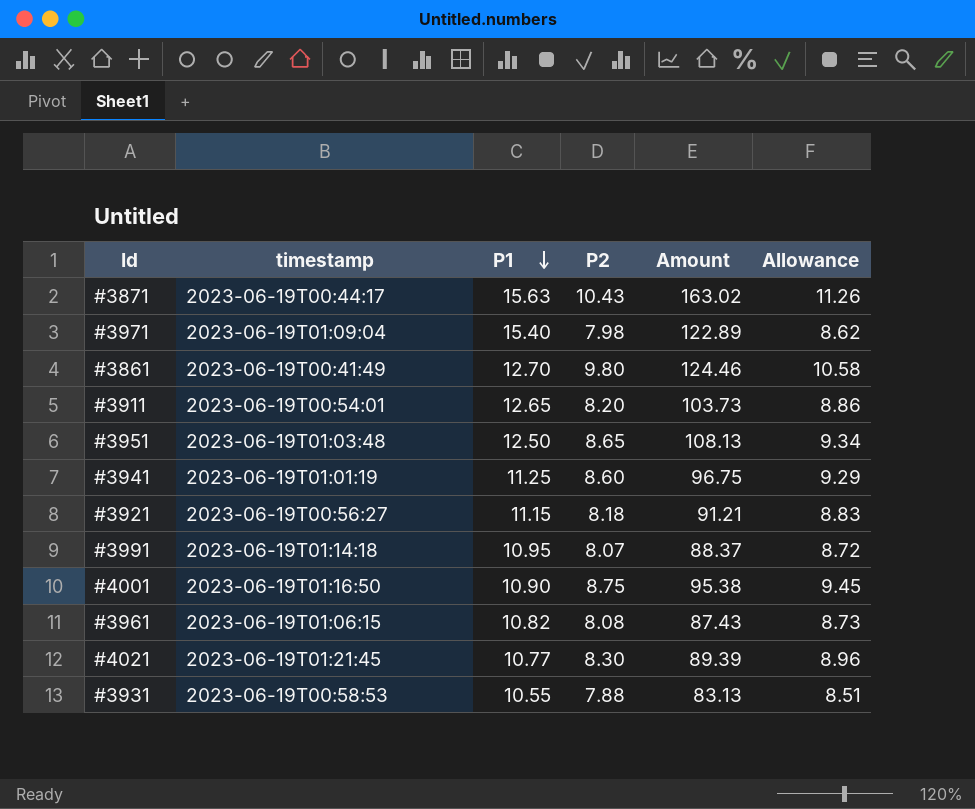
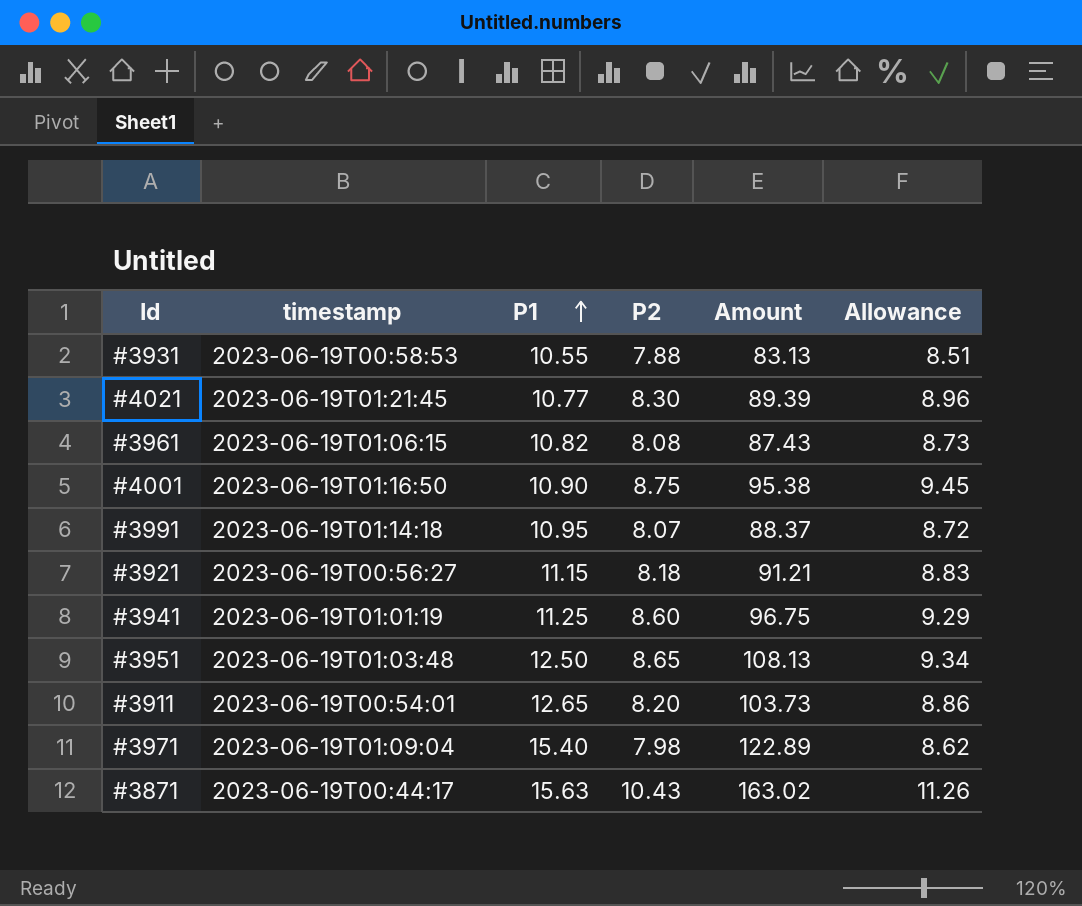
row order: P1 descending -> P1 ascending
row #3861: 2023-06-19T00:41:49 | 12.70 | 9.80 | 124.46 | 10.58 -> none

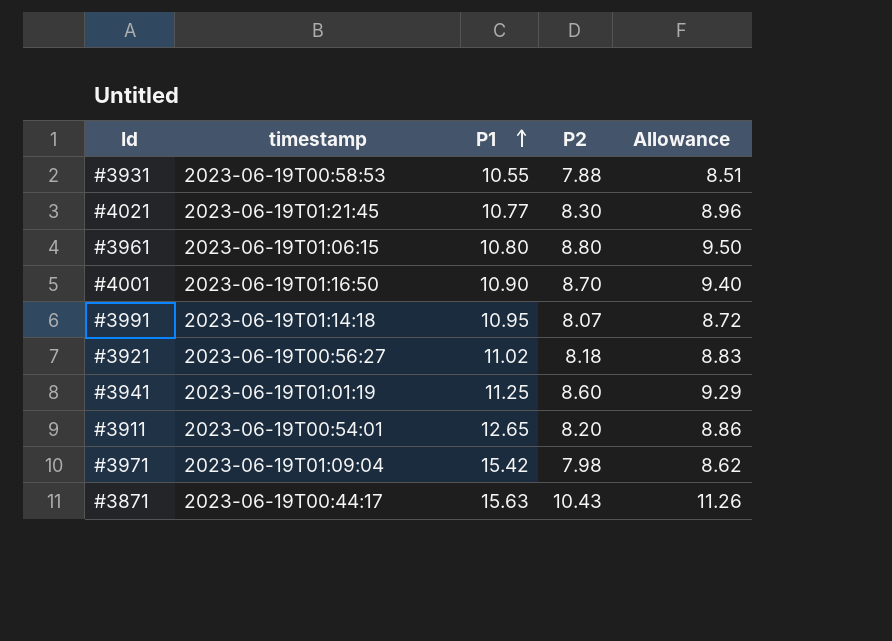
column Amount | formula: [P1] * [P2] -> none
row #3951: 2023-06-19T01:03:48 | 12.50 | 8.65 | 108.13 | 9.34 -> none
#3961 | P1: 10.82 -> 10.80
#3961 | P2: 8.08 -> 8.80
#3961 | Allowance: 8.73 -> 9.50
#4001 | P2: 8.75 -> 8.70
#4001 | Allowance: 9.45 -> 9.40
#3921 | P1: 11.15 -> 11.02
#3971 | P1: 15.40 -> 15.42

